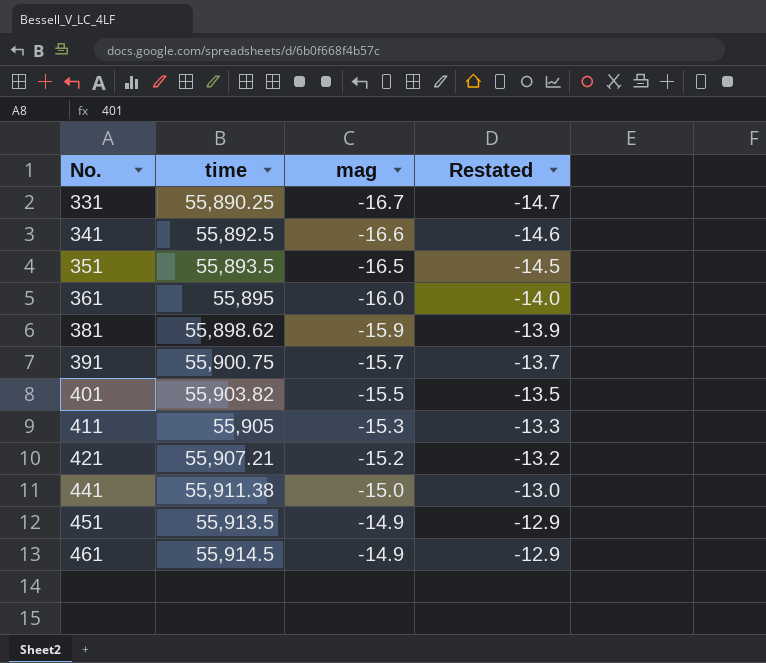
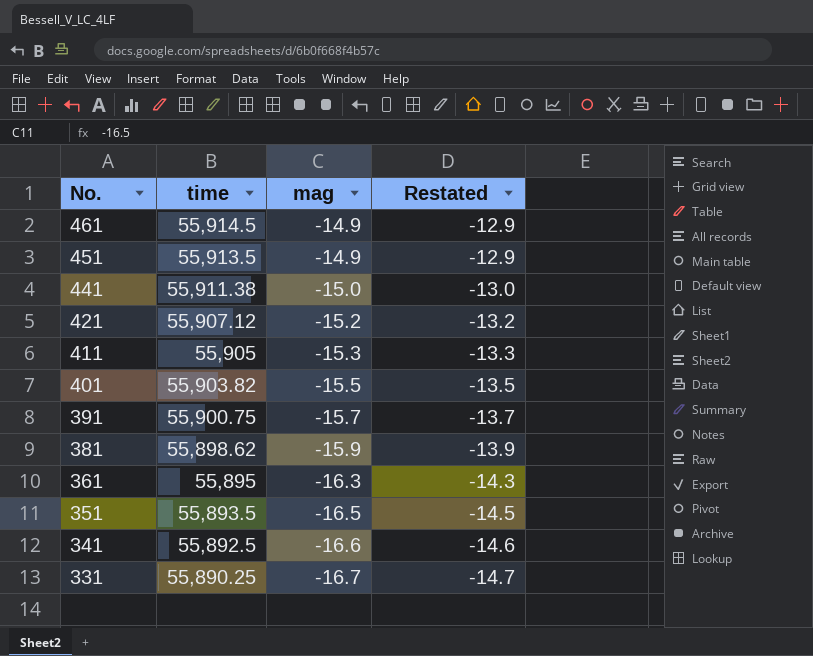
row order: No. ascending -> No. descending
421 | time: 55,907.21 -> 55,907.12
361 | mag: -16.0 -> -16.3
361 | Restated: -14.0 -> -14.3

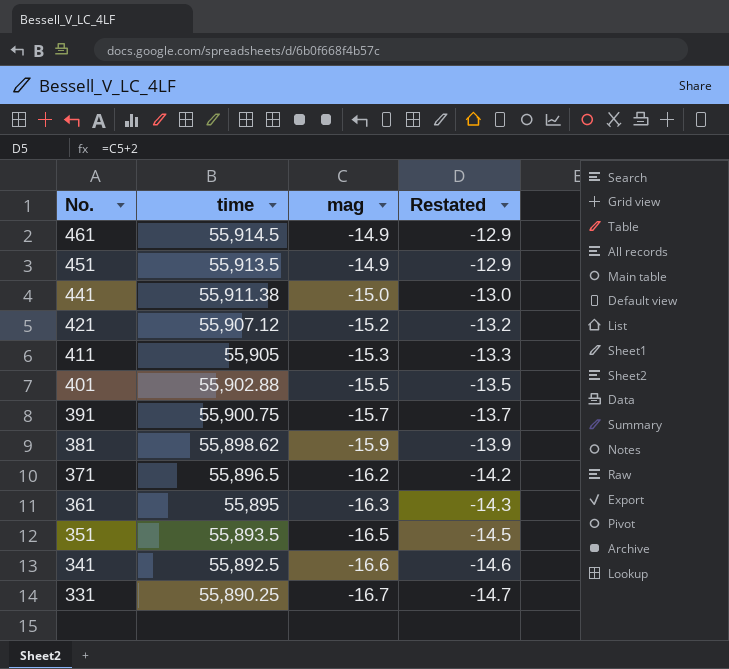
401 | time: 55,903.82 -> 55,902.88
row 371: none -> 55,896.5 | -16.2 | -14.2

